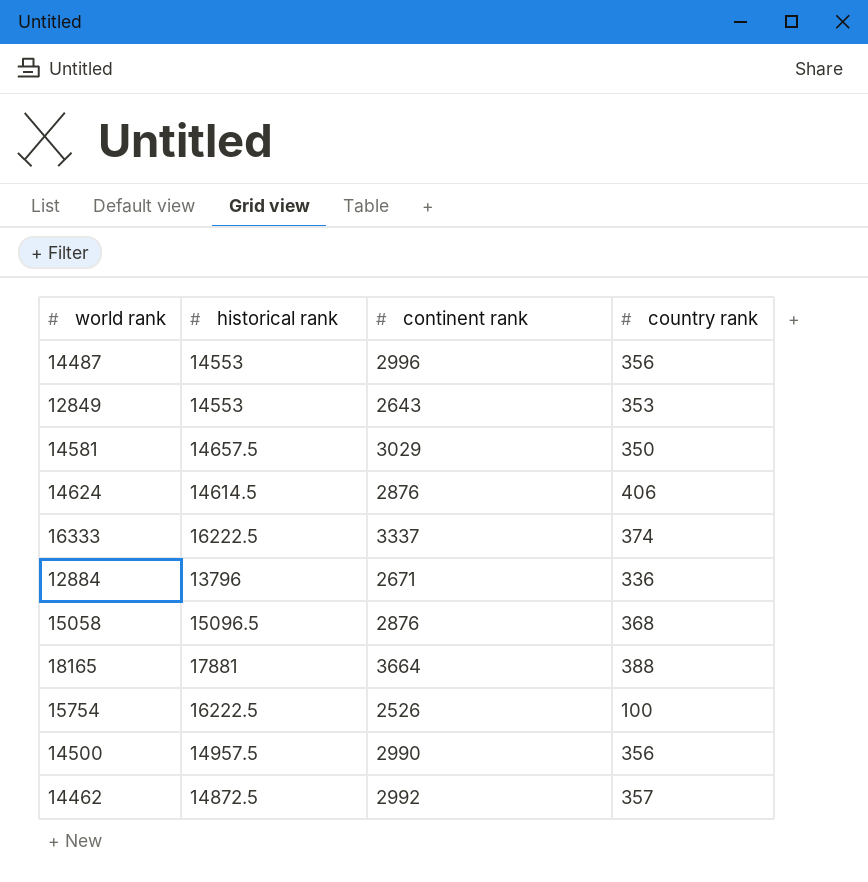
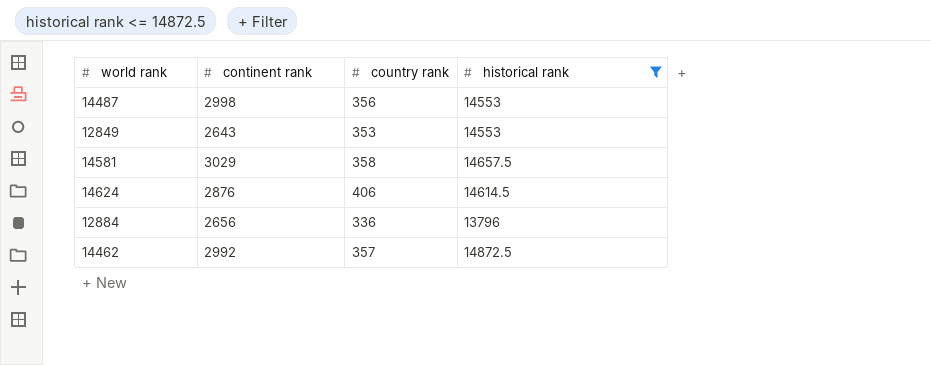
filter: none -> historical rank <= 14872.5
column historical rank | position: 2 -> 4
14487 | continent rank: 2996 -> 2998
14581 | country rank: 350 -> 358
12884 | continent rank: 2671 -> 2656

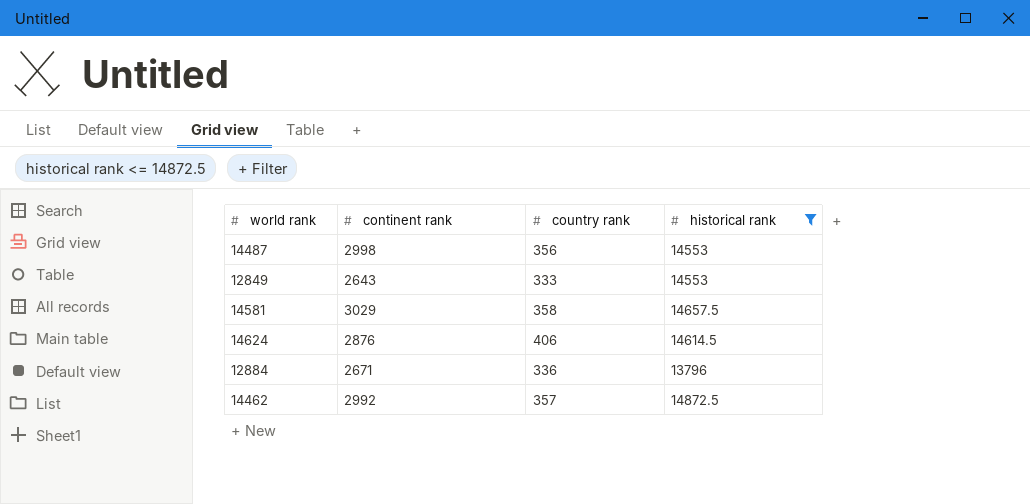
12849 | country rank: 353 -> 333
12884 | continent rank: 2656 -> 2671

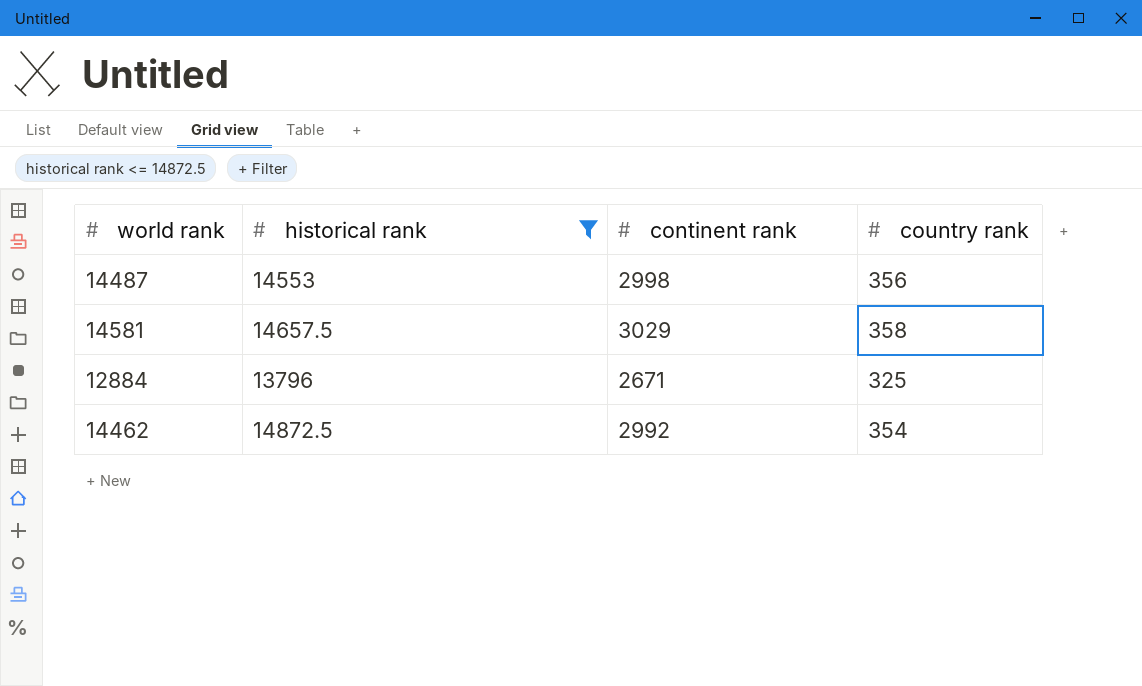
column historical rank | position: 4 -> 2
row 12849: 2643 | 333 | 14553 -> none
row 14624: 2876 | 406 | 14614.5 -> none
12884 | country rank: 336 -> 325
14462 | country rank: 357 -> 354

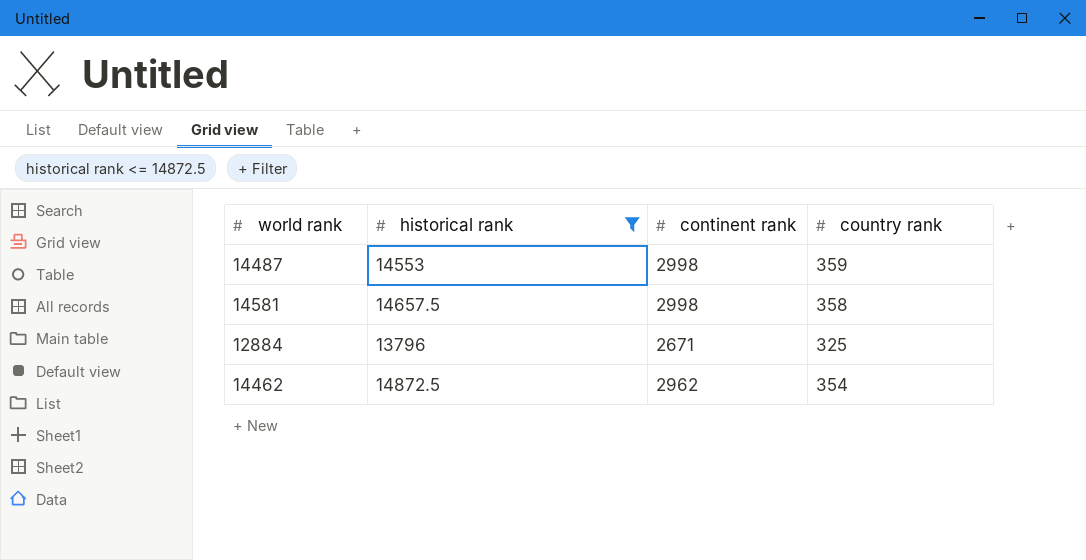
14487 | country rank: 356 -> 359
14581 | continent rank: 3029 -> 2998
14462 | continent rank: 2992 -> 2962

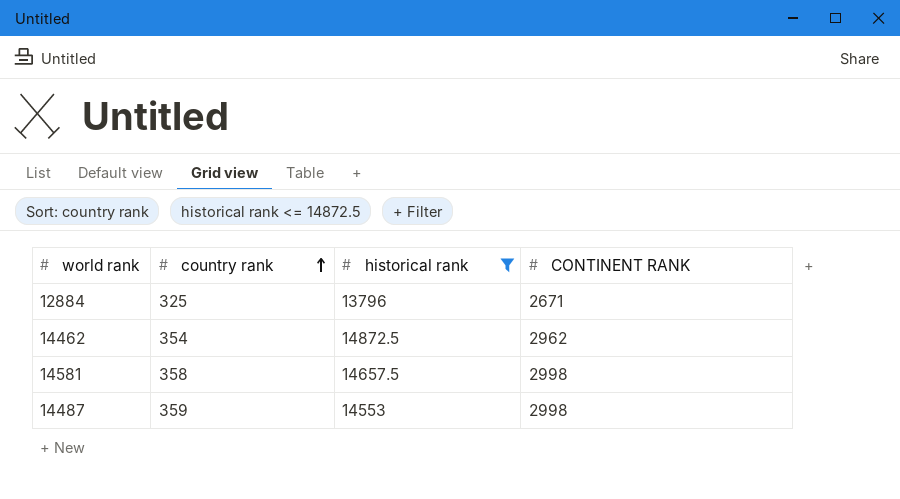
row order: none -> country rank ascending
column country rank | position: 4 -> 2
column name: continent rank -> CONTINENT RANK

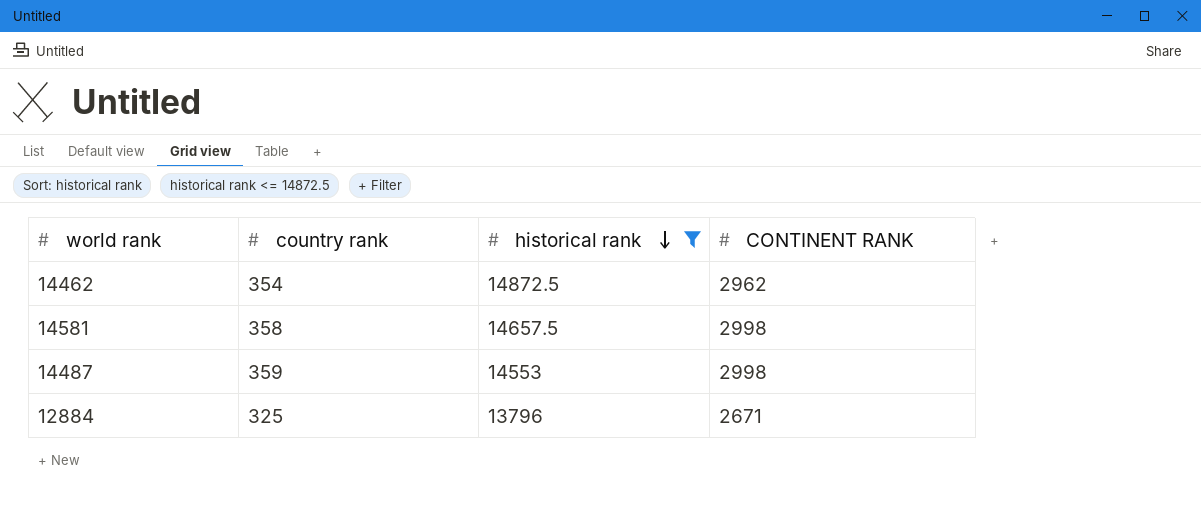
row order: country rank ascending -> historical rank descending

